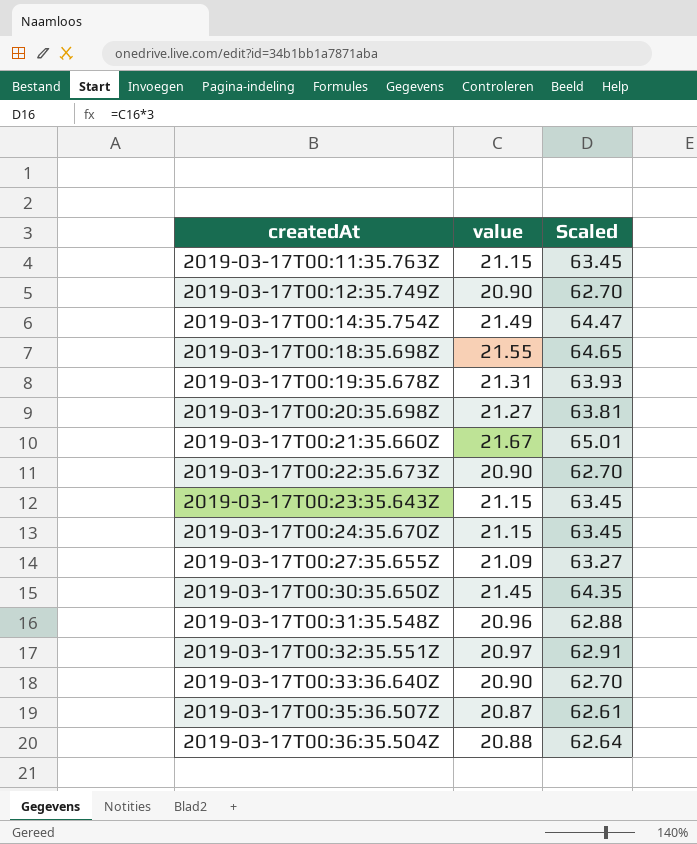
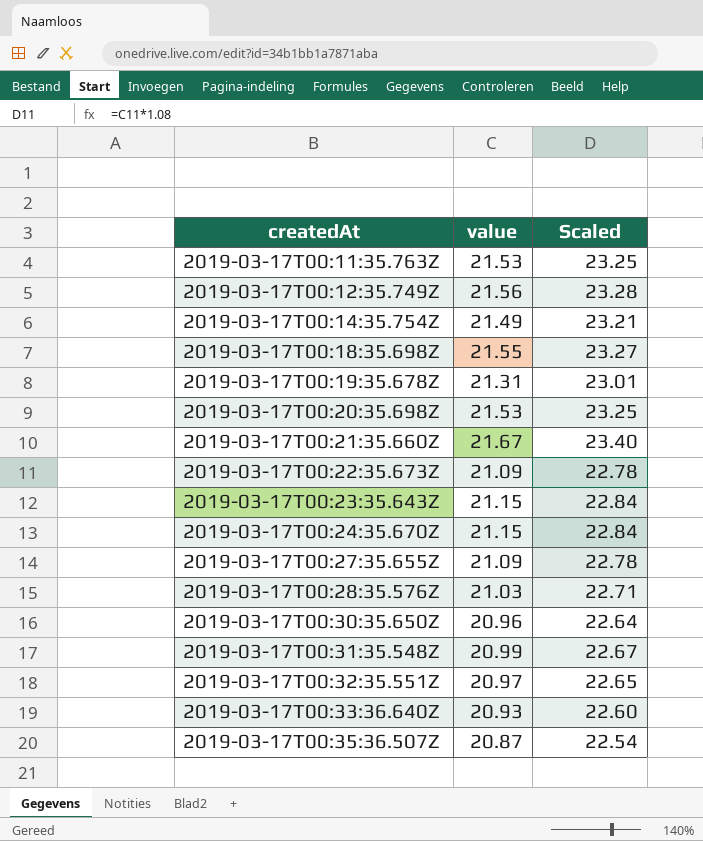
column Scaled | formula: [value] * 3 -> [value] * 1.08
row 2019-03-17T00:36:35.504Z: 20.88 | 62.64 -> none
2019-03-17T00:11:35.763Z | value: 21.15 -> 21.53
2019-03-17T00:12:35.749Z | value: 20.90 -> 21.56
2019-03-17T00:20:35.698Z | value: 21.27 -> 21.53
2019-03-17T00:22:35.673Z | value: 20.90 -> 21.09
row 2019-03-17T00:28:35.576Z: none -> 21.03 | 22.71
2019-03-17T00:30:35.650Z | value: 21.45 -> 20.96
2019-03-17T00:31:35.548Z | value: 20.96 -> 20.99
2019-03-17T00:33:36.640Z | value: 20.90 -> 20.93

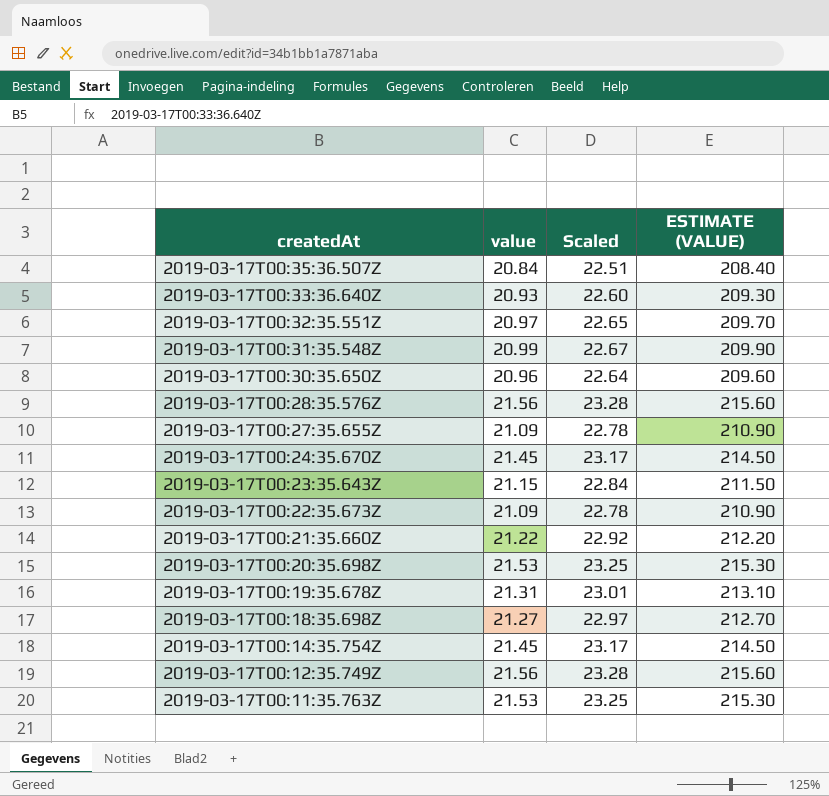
row order: createdAt ascending -> createdAt descending
column ESTIMATE (VALUE) | formula: none -> [value] * 10
2019-03-17T00:35:36.507Z | value: 20.87 -> 20.84
2019-03-17T00:35:36.507Z | Scaled: 22.54 -> 22.51
2019-03-17T00:28:35.576Z | value: 21.03 -> 21.56
2019-03-17T00:28:35.576Z | Scaled: 22.71 -> 23.28
2019-03-17T00:24:35.670Z | value: 21.15 -> 21.45
2019-03-17T00:24:35.670Z | Scaled: 22.84 -> 23.17
2019-03-17T00:21:35.660Z | value: 21.67 -> 21.22
2019-03-17T00:21:35.660Z | Scaled: 23.40 -> 22.92
2019-03-17T00:18:35.698Z | value: 21.55 -> 21.27
2019-03-17T00:18:35.698Z | Scaled: 23.27 -> 22.97
2019-03-17T00:14:35.754Z | value: 21.49 -> 21.45
2019-03-17T00:14:35.754Z | Scaled: 23.21 -> 23.17

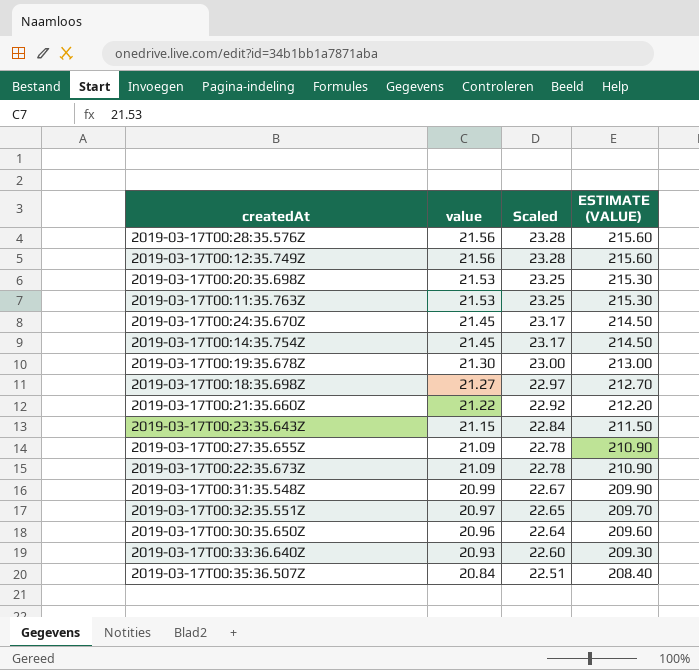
row order: createdAt descending -> value descending
2019-03-17T00:19:35.678Z | value: 21.31 -> 21.30
2019-03-17T00:19:35.678Z | Scaled: 23.01 -> 23.00
2019-03-17T00:19:35.678Z | ESTIMATE (VALUE): 213.10 -> 213.00

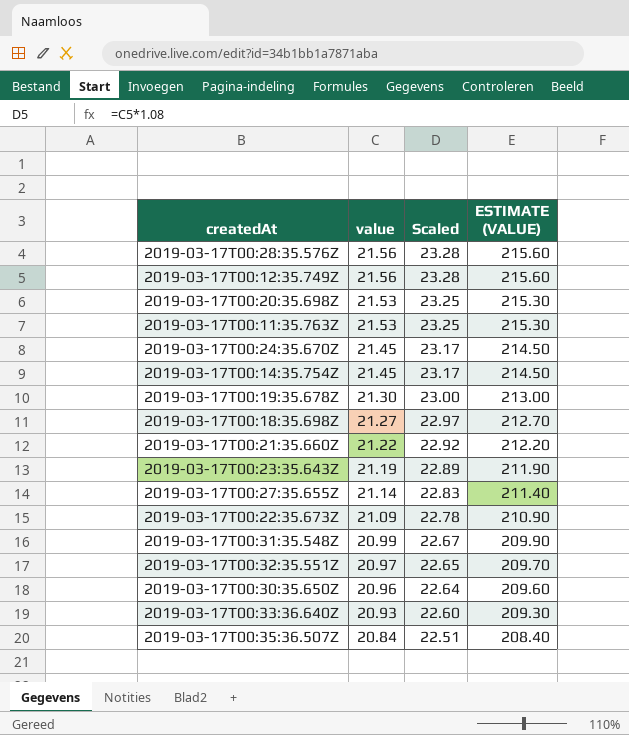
2019-03-17T00:23:35.643Z | value: 21.15 -> 21.19
2019-03-17T00:23:35.643Z | Scaled: 22.84 -> 22.89
2019-03-17T00:23:35.643Z | ESTIMATE (VALUE): 211.50 -> 211.90
2019-03-17T00:27:35.655Z | value: 21.09 -> 21.14
2019-03-17T00:27:35.655Z | Scaled: 22.78 -> 22.83
2019-03-17T00:27:35.655Z | ESTIMATE (VALUE): 210.90 -> 211.40

